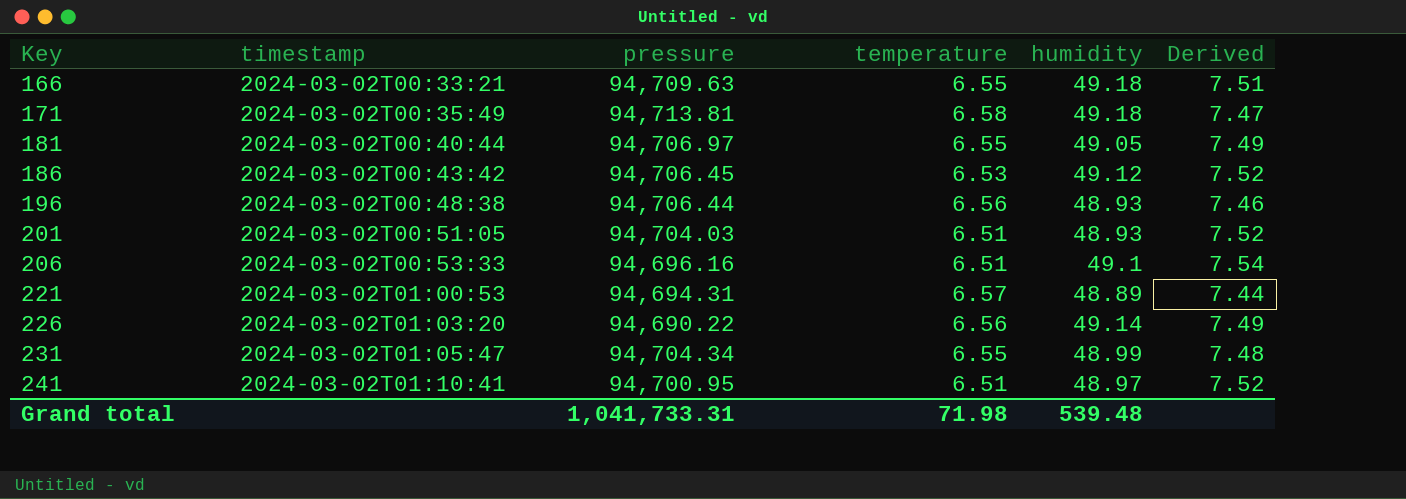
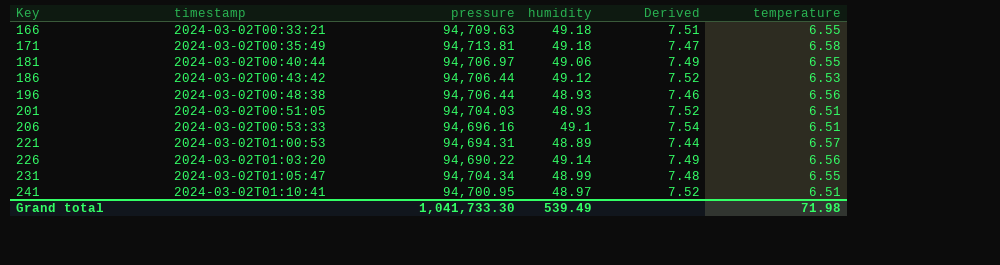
column temperature | position: 4 -> 6
181 | humidity: 49.05 -> 49.06
186 | pressure: 94,706.45 -> 94,706.44
Grand total | pressure: 1,041,733.31 -> 1,041,733.30
Grand total | humidity: 539.48 -> 539.49

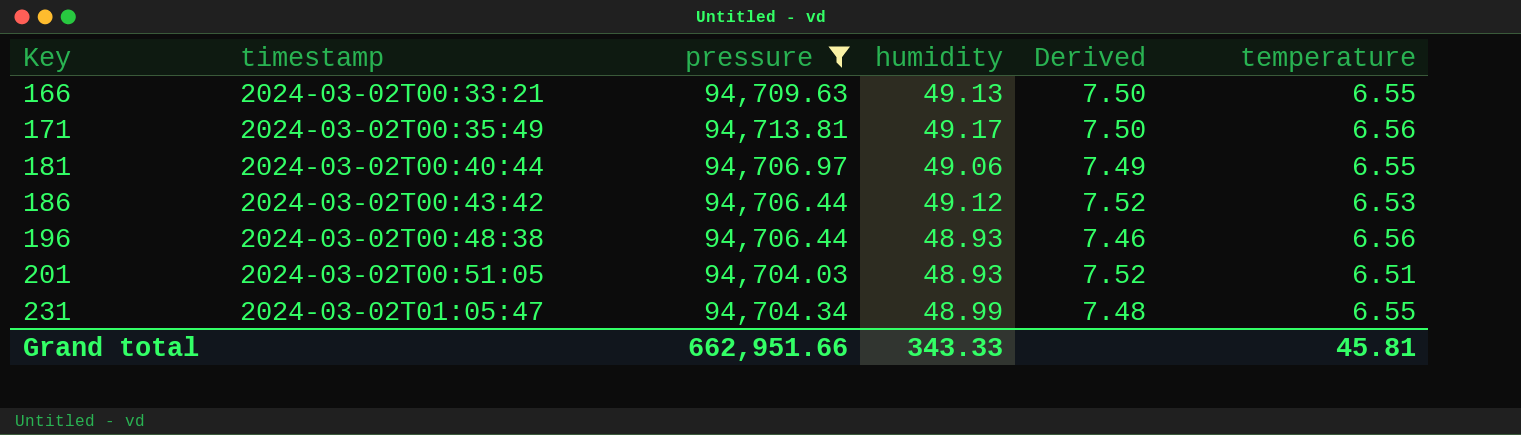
filter: none -> pressure >= 94,704.03
166 | humidity: 49.18 -> 49.13
166 | Derived: 7.51 -> 7.50
171 | humidity: 49.18 -> 49.17
171 | Derived: 7.47 -> 7.50
171 | temperature: 6.58 -> 6.56
Grand total | pressure: 1,041,733.30 -> 662,951.66
Grand total | humidity: 539.49 -> 343.33
Grand total | temperature: 71.98 -> 45.81

